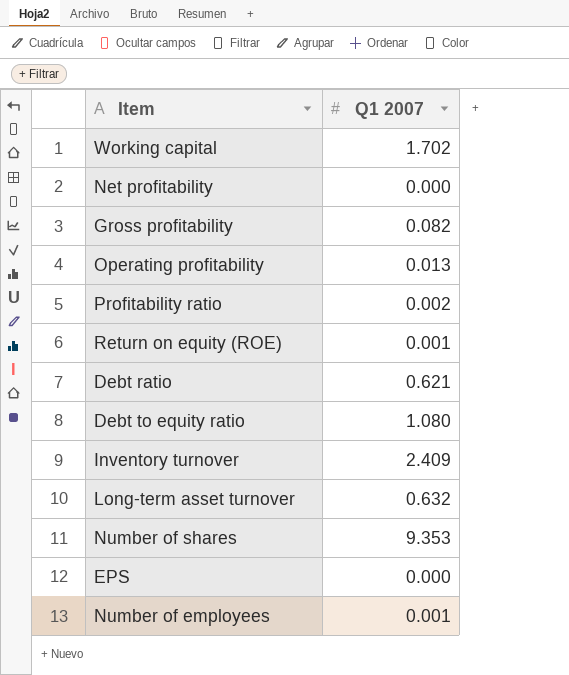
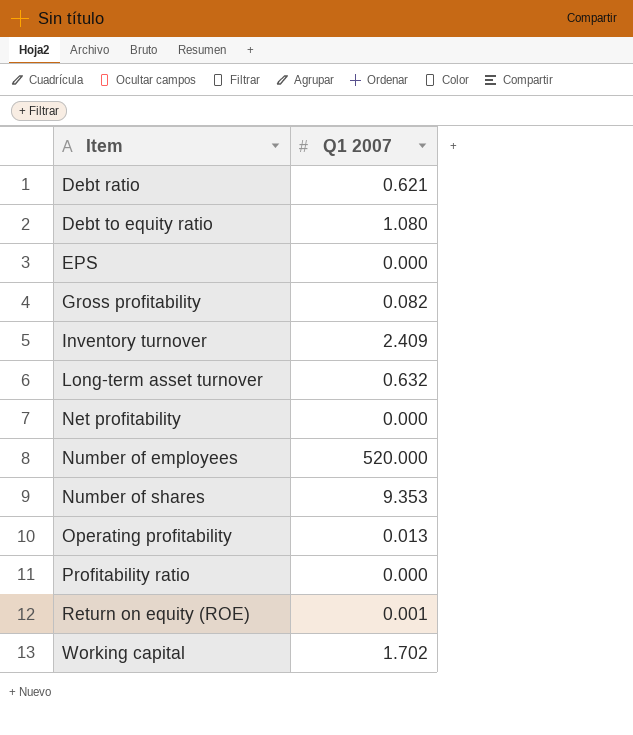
row order: none -> Item ascending
Number of employees | Q1 2007: 0.001 -> 520.000
Profitability ratio | Q1 2007: 0.002 -> 0.000

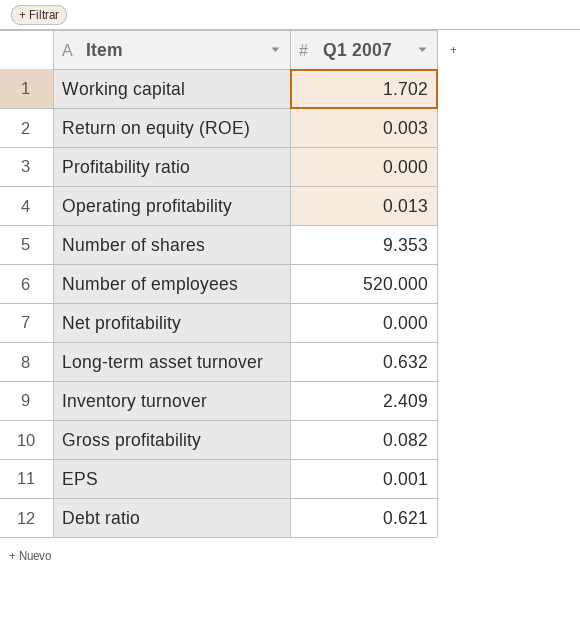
row order: Item ascending -> Item descending
row Debt to equity ratio: 1.080 -> none
Return on equity (ROE) | Q1 2007: 0.001 -> 0.003
EPS | Q1 2007: 0.000 -> 0.001

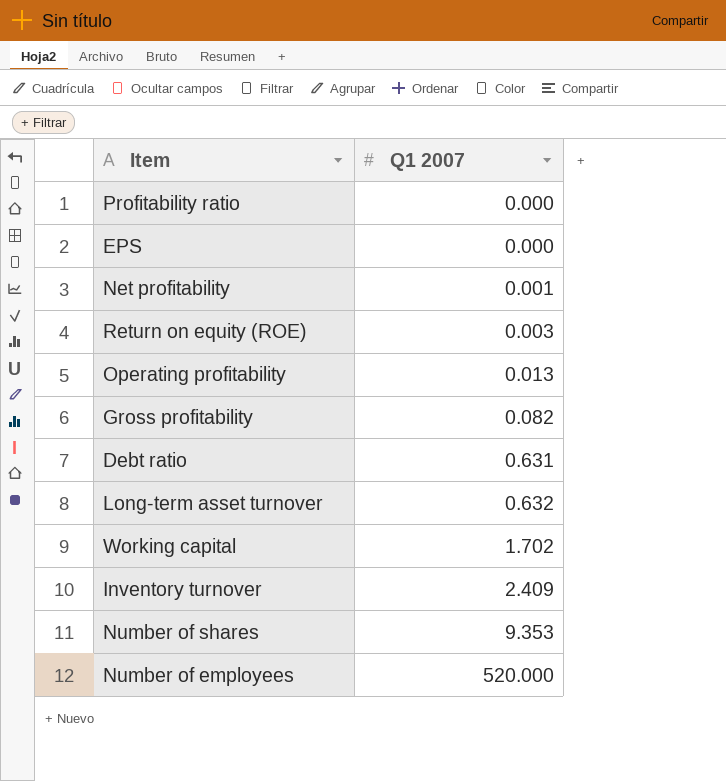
row order: Item descending -> Q1 2007 ascending
EPS | Q1 2007: 0.001 -> 0.000
Net profitability | Q1 2007: 0.000 -> 0.001
Debt ratio | Q1 2007: 0.621 -> 0.631

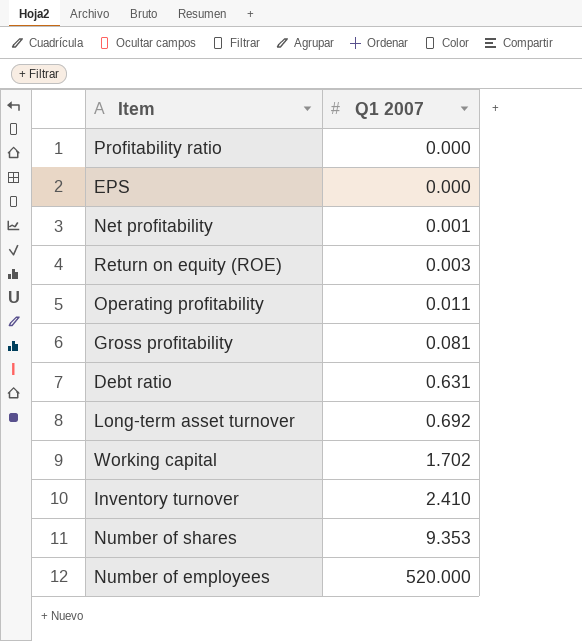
Operating profitability | Q1 2007: 0.013 -> 0.011
Gross profitability | Q1 2007: 0.082 -> 0.081
Long-term asset turnover | Q1 2007: 0.632 -> 0.692
Inventory turnover | Q1 2007: 2.409 -> 2.410

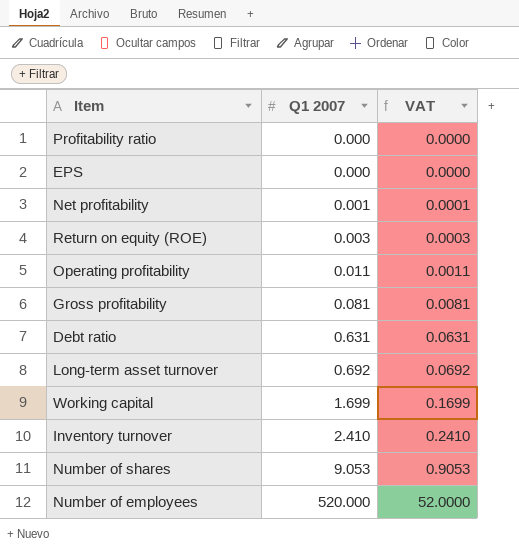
column VAT | formula: none -> [Q1 2007] * 0.1
Working capital | Q1 2007: 1.702 -> 1.699
Number of shares | Q1 2007: 9.353 -> 9.053

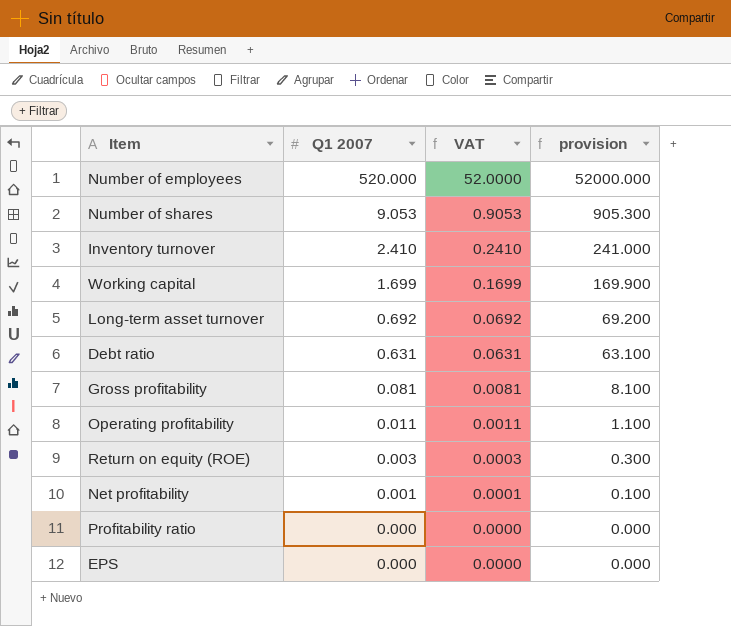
row order: Q1 2007 ascending -> Q1 2007 descending
column provision | formula: none -> [Q1 2007] * 100

